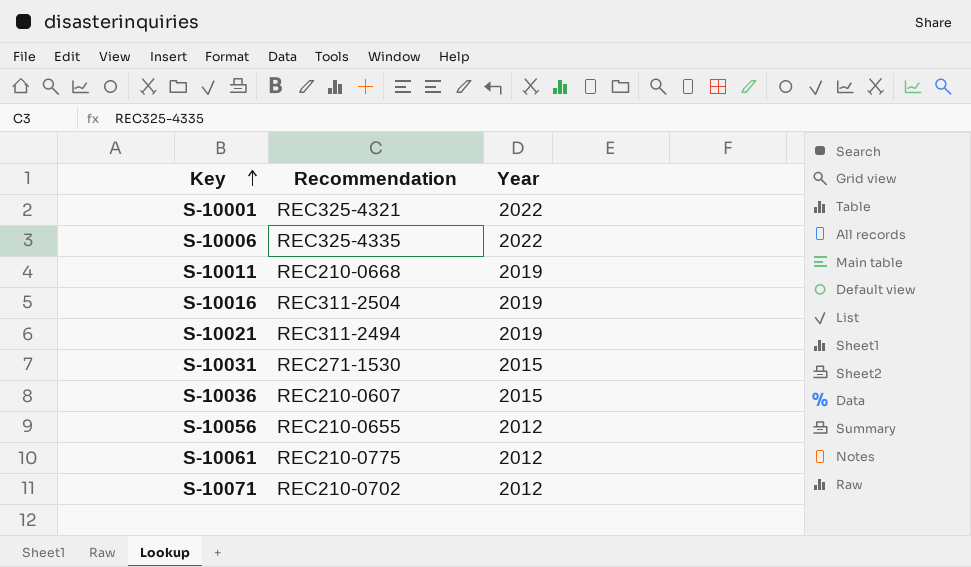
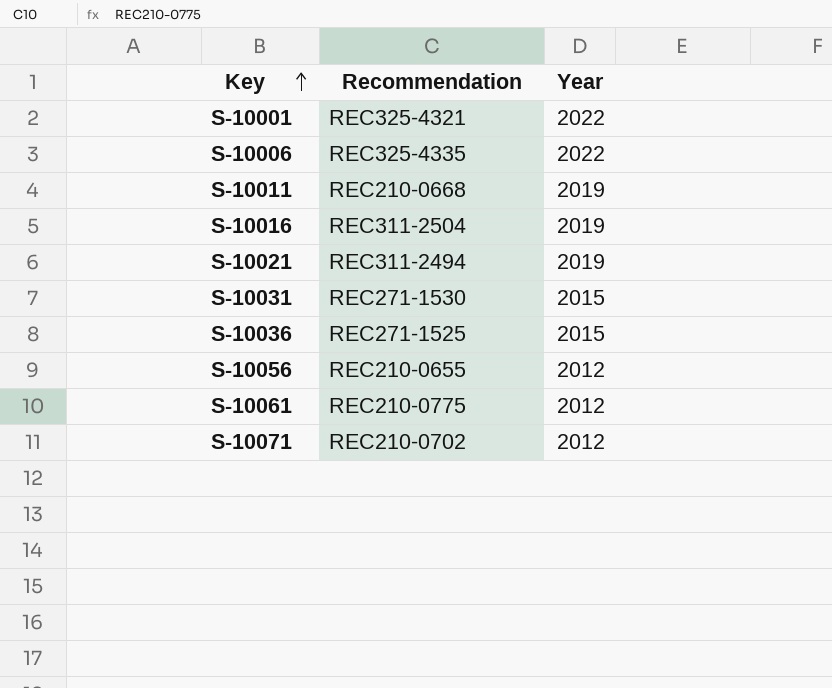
S-10036 | Recommendation: REC210-0607 -> REC271-1525

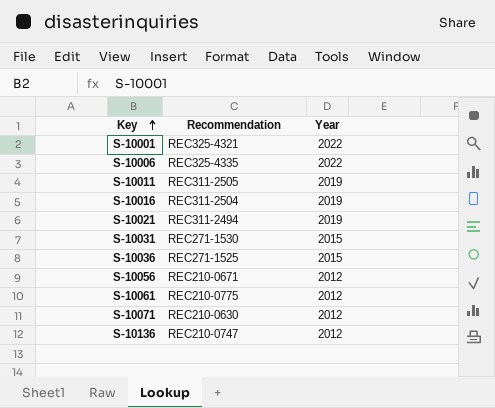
S-10011 | Recommendation: REC210-0668 -> REC311-2505
S-10056 | Recommendation: REC210-0655 -> REC210-0671
S-10071 | Recommendation: REC210-0702 -> REC210-0630
row S-10136: none -> REC210-0747 | 2012

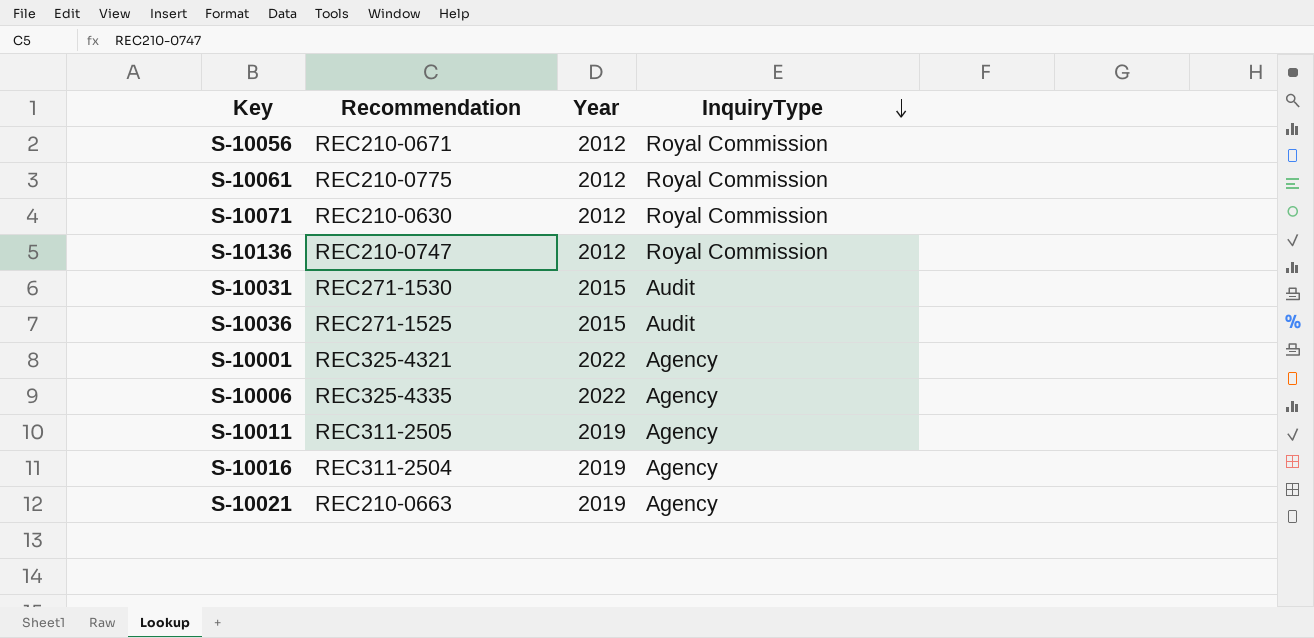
row order: Key ascending -> InquiryType descending
column InquiryType | position: none -> 4
S-10021 | Recommendation: REC311-2494 -> REC210-0663

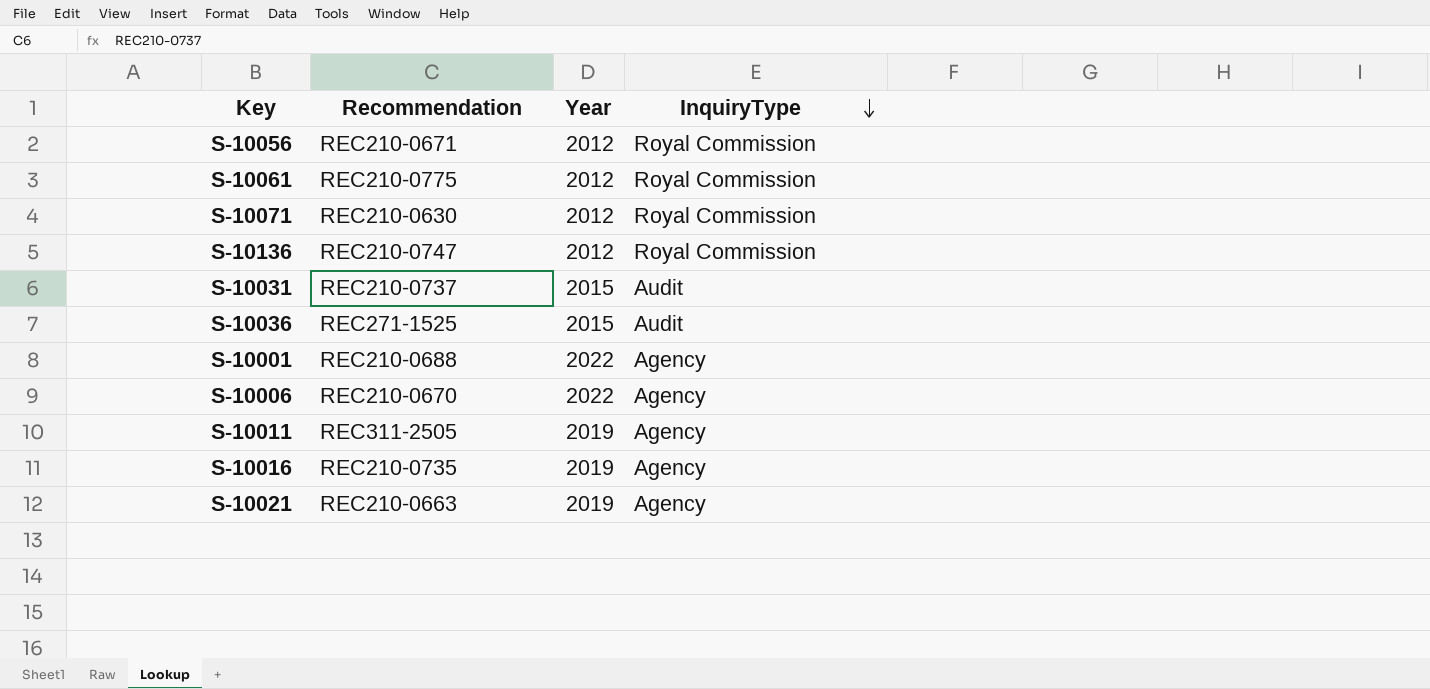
S-10031 | Recommendation: REC271-1530 -> REC210-0737
S-10001 | Recommendation: REC325-4321 -> REC210-0688
S-10006 | Recommendation: REC325-4335 -> REC210-0670
S-10016 | Recommendation: REC311-2504 -> REC210-0735

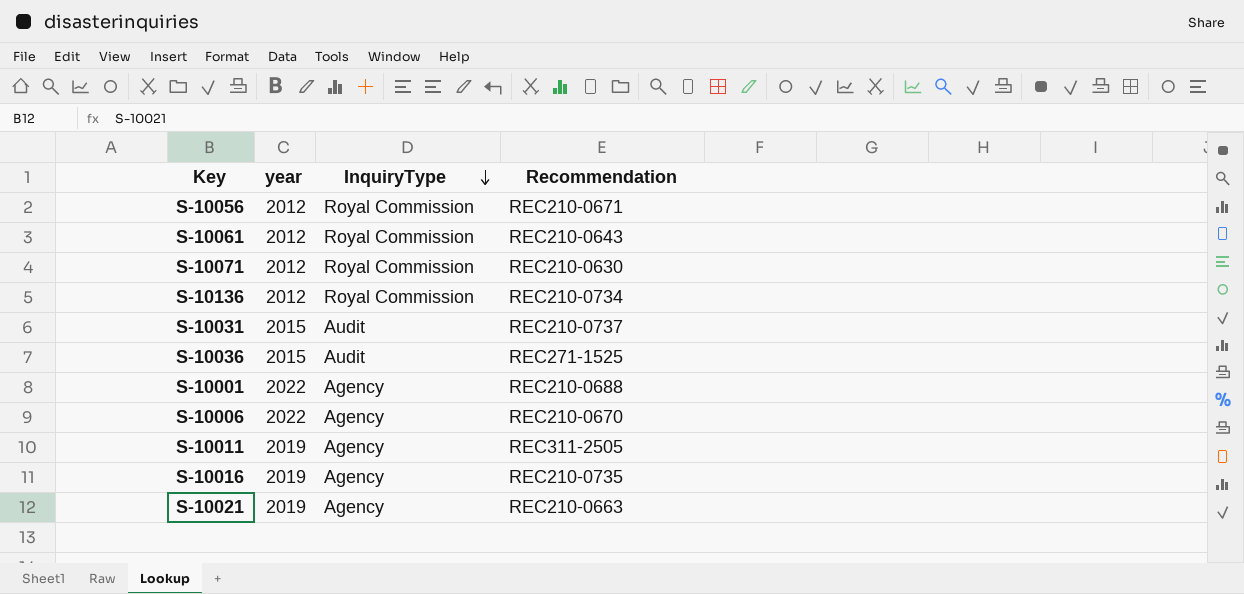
column name: Year -> year
column Recommendation | position: 2 -> 4
S-10061 | Recommendation: REC210-0775 -> REC210-0643
S-10136 | Recommendation: REC210-0747 -> REC210-0734

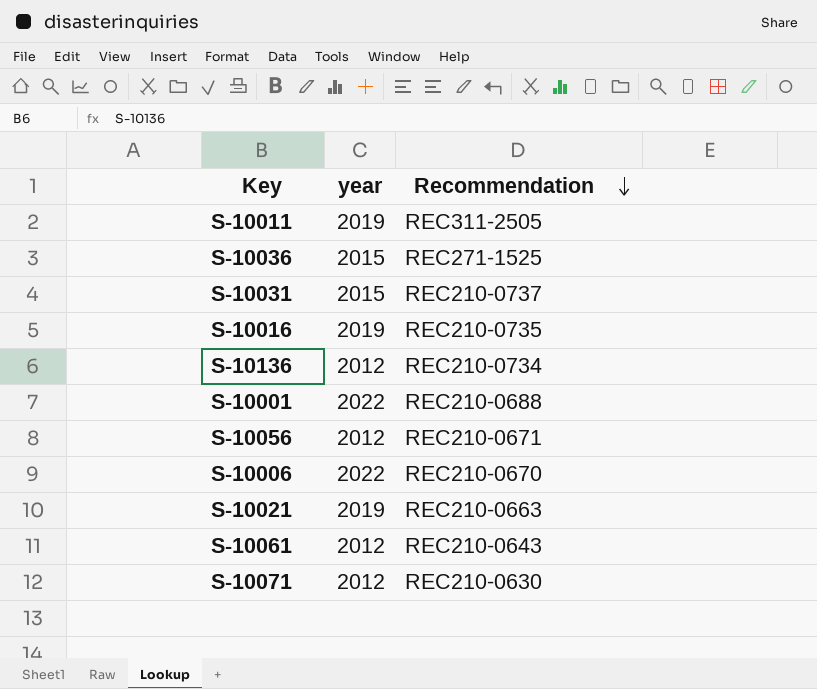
row order: InquiryType descending -> Recommendation descending
column InquiryType | position: 3 -> none

